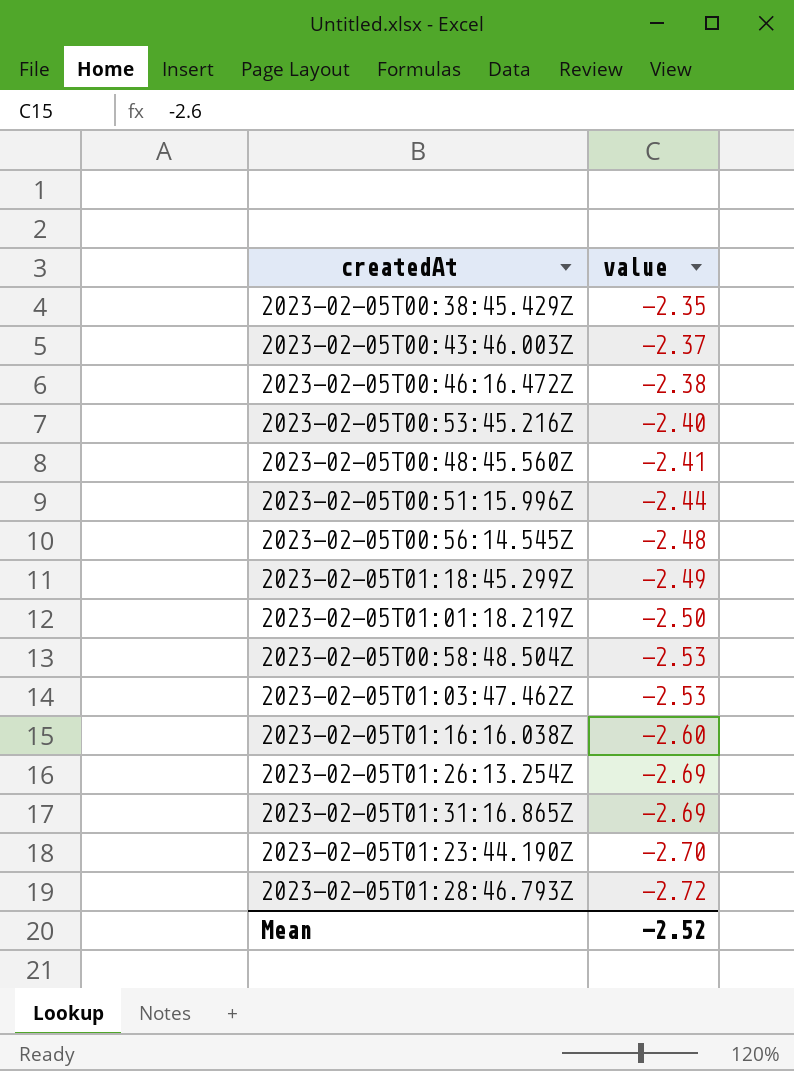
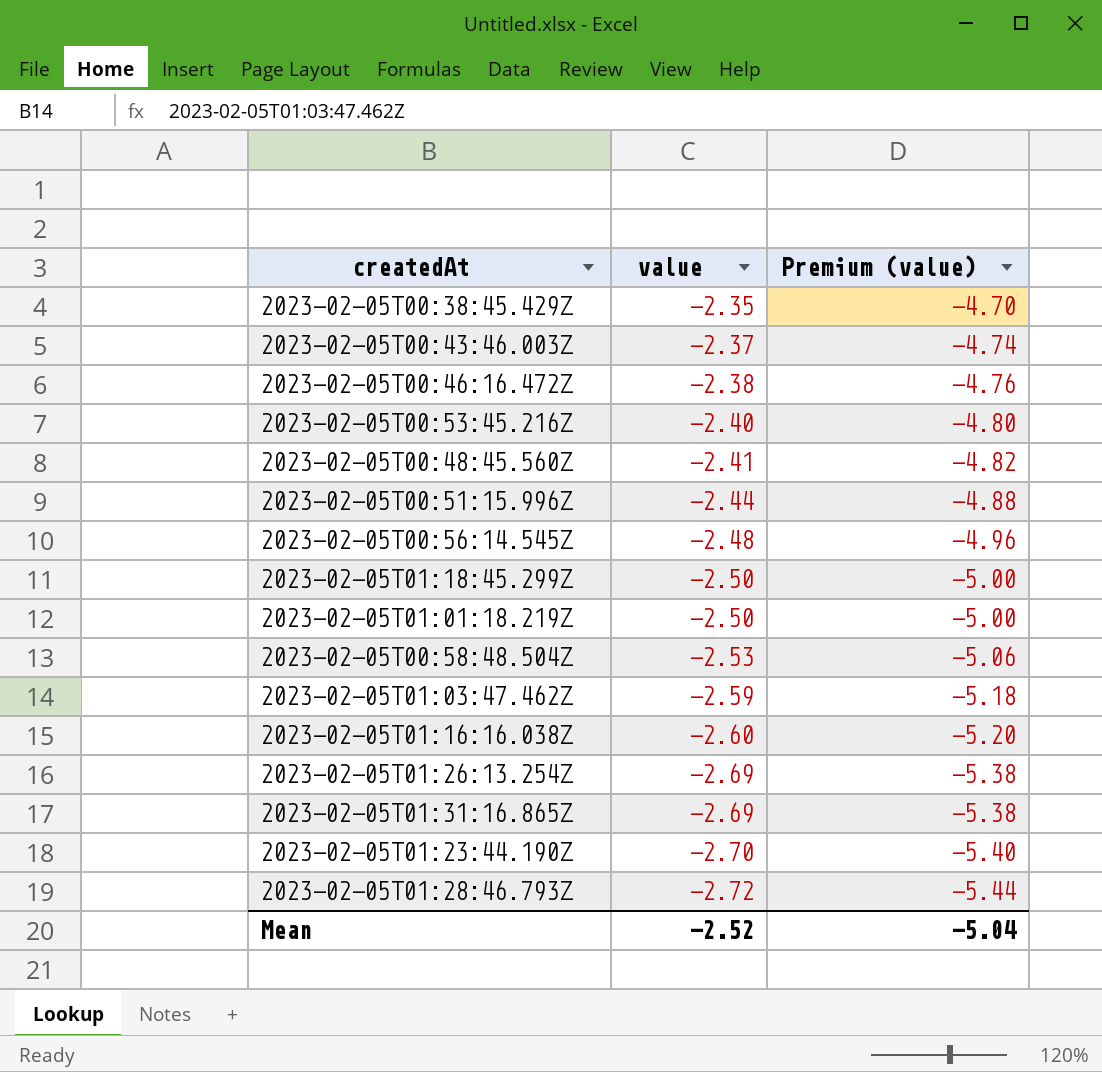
column Premium (value) | formula: none -> [value] * 2
2023-02-05T01:18:45.299Z | value: -2.49 -> -2.50
2023-02-05T01:03:47.462Z | value: -2.53 -> -2.59

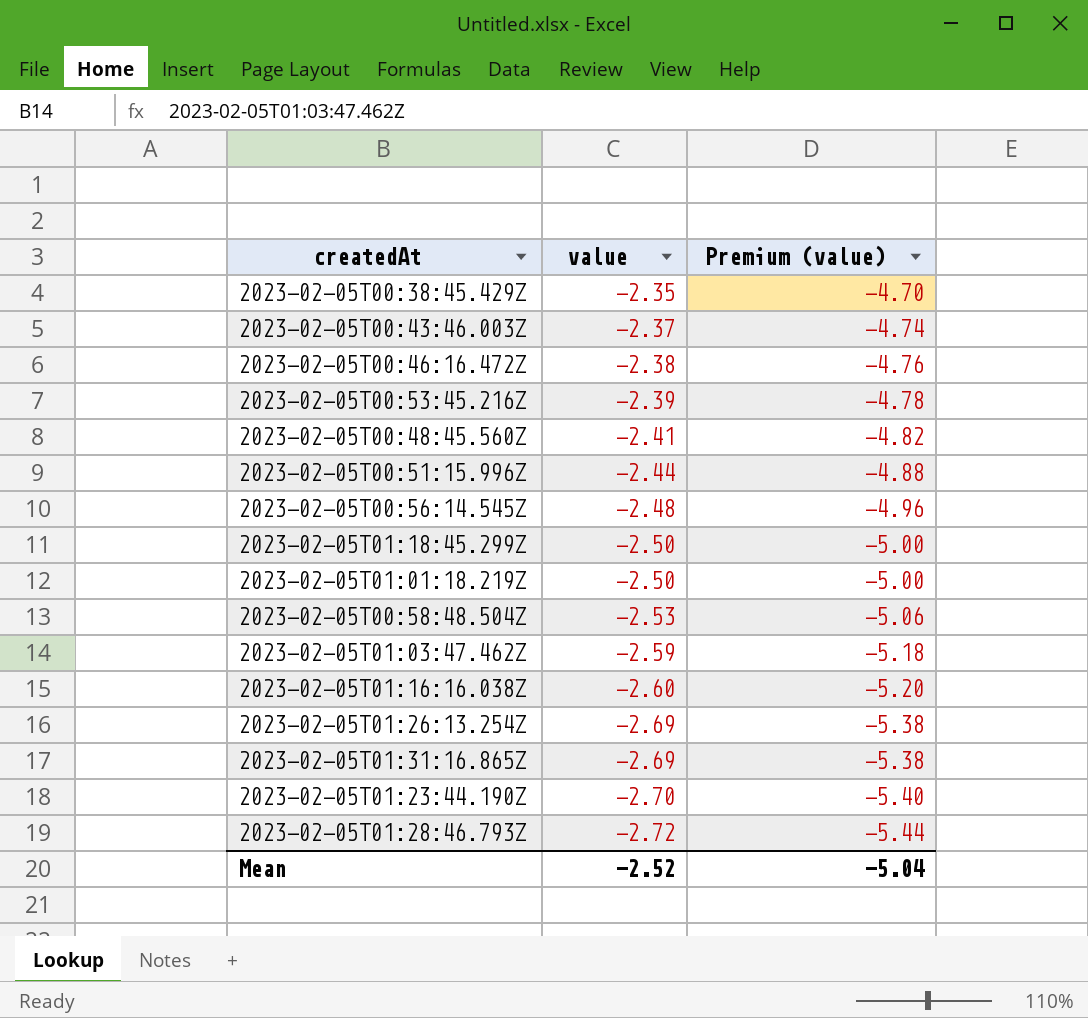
2023-02-05T00:53:45.216Z | value: -2.40 -> -2.39
2023-02-05T00:53:45.216Z | Premium (value): -4.80 -> -4.78

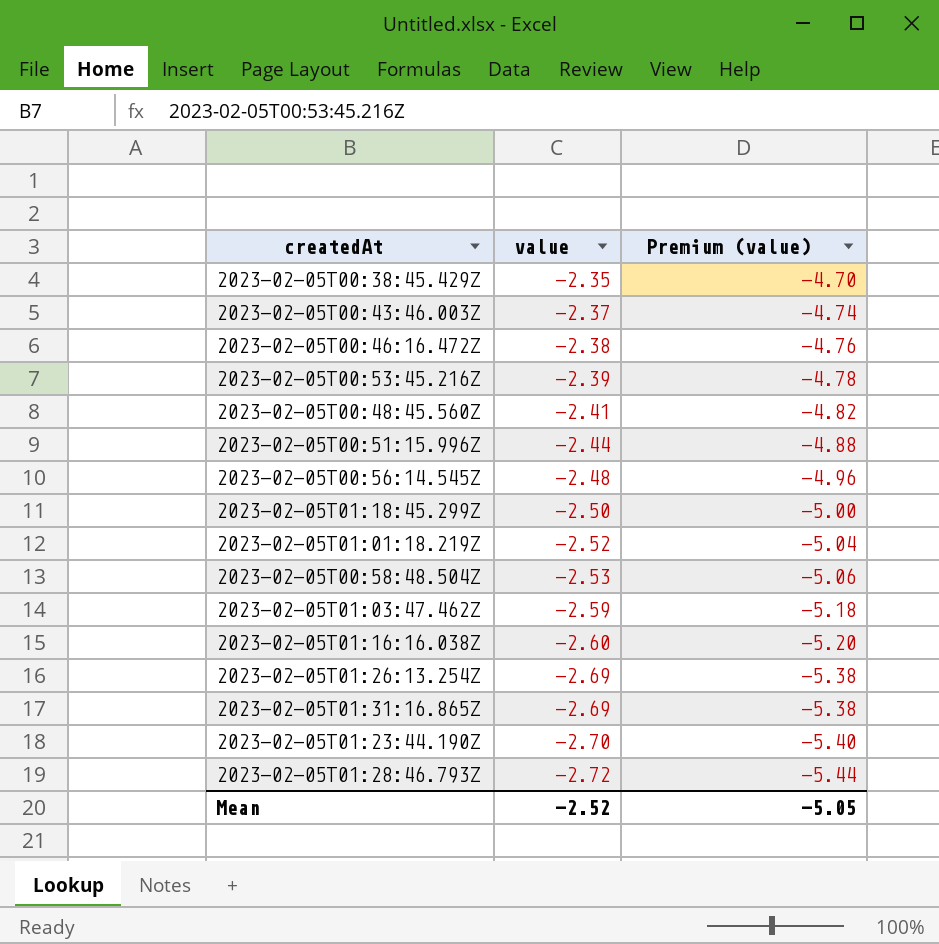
2023-02-05T01:01:18.219Z | value: -2.50 -> -2.52
2023-02-05T01:01:18.219Z | Premium (value): -5.00 -> -5.04
Mean | Premium (value): -5.04 -> -5.05

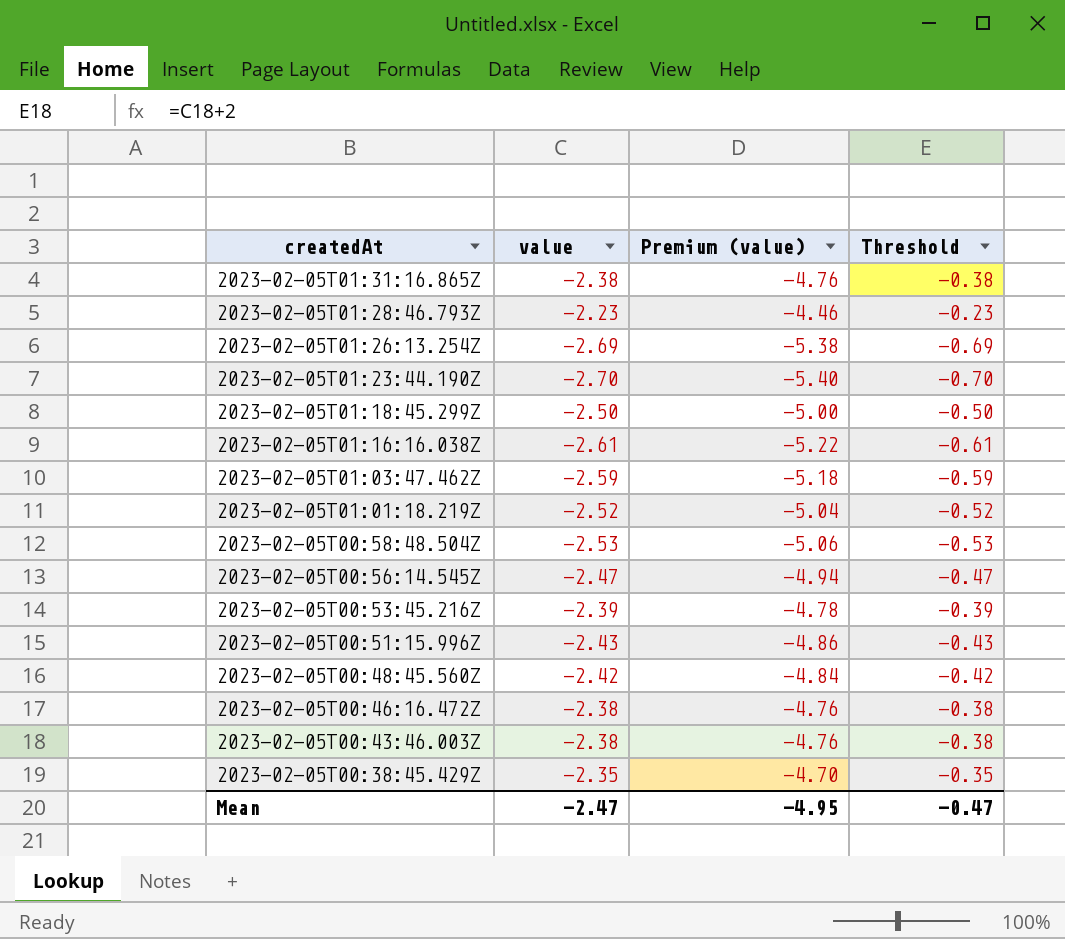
row order: value descending -> createdAt descending
column Threshold | formula: none -> [value] + 2
2023-02-05T01:31:16.865Z | value: -2.69 -> -2.38
2023-02-05T01:31:16.865Z | Premium (value): -5.38 -> -4.76
2023-02-05T01:28:46.793Z | value: -2.72 -> -2.23
2023-02-05T01:28:46.793Z | Premium (value): -5.44 -> -4.46
2023-02-05T01:16:16.038Z | value: -2.60 -> -2.61
2023-02-05T01:16:16.038Z | Premium (value): -5.20 -> -5.22
2023-02-05T00:56:14.545Z | value: -2.48 -> -2.47
2023-02-05T00:56:14.545Z | Premium (value): -4.96 -> -4.94
2023-02-05T00:51:15.996Z | value: -2.44 -> -2.43
2023-02-05T00:51:15.996Z | Premium (value): -4.88 -> -4.86
2023-02-05T00:48:45.560Z | value: -2.41 -> -2.42
2023-02-05T00:48:45.560Z | Premium (value): -4.82 -> -4.84
2023-02-05T00:43:46.003Z | value: -2.37 -> -2.38
2023-02-05T00:43:46.003Z | Premium (value): -4.74 -> -4.76
Mean | value: -2.52 -> -2.47
Mean | Premium (value): -5.05 -> -4.95

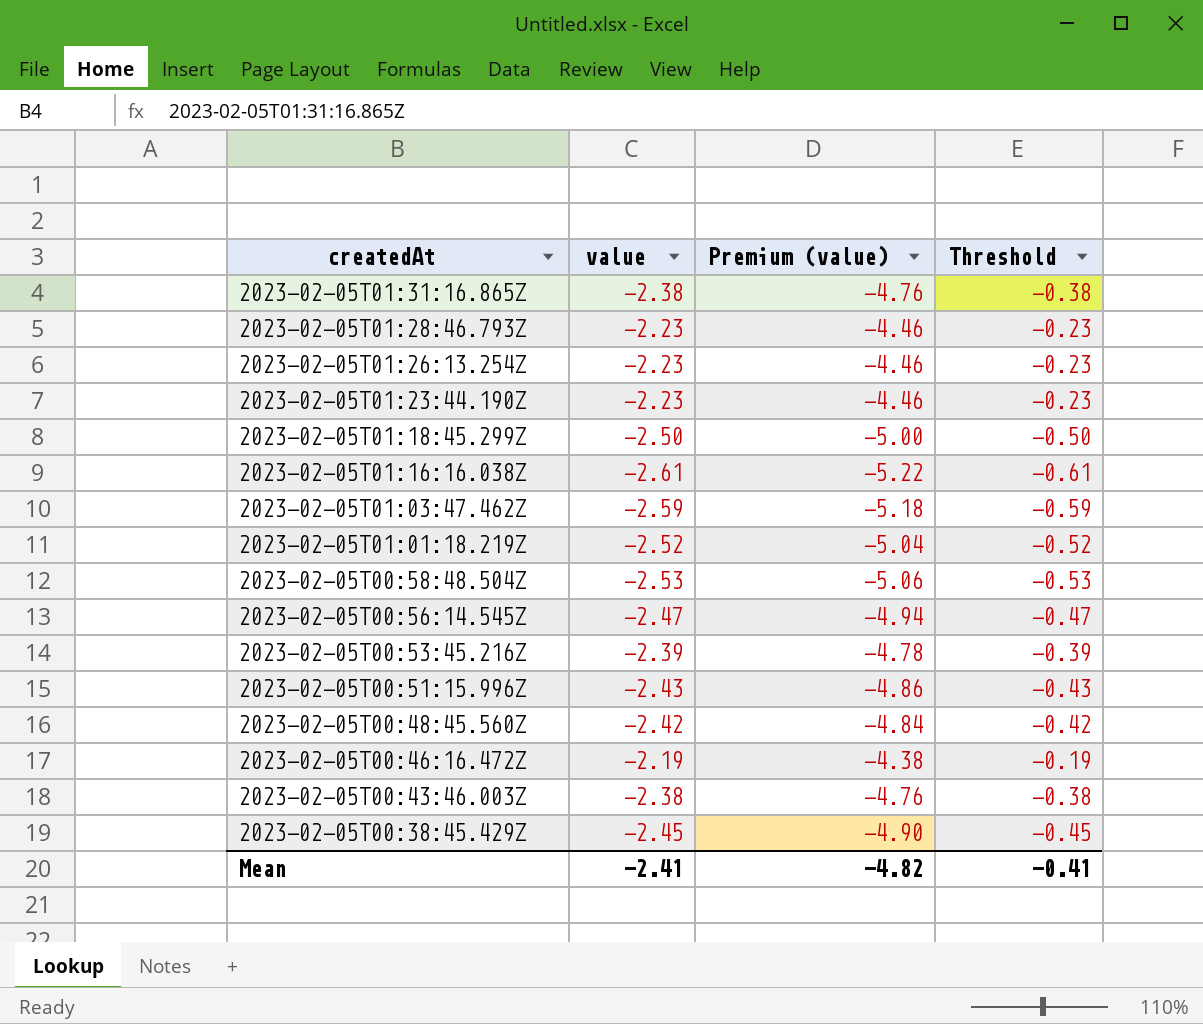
2023-02-05T01:26:13.254Z | value: -2.69 -> -2.23
2023-02-05T01:26:13.254Z | Premium (value): -5.38 -> -4.46
2023-02-05T01:26:13.254Z | Threshold: -0.69 -> -0.23
2023-02-05T01:23:44.190Z | value: -2.70 -> -2.23
2023-02-05T01:23:44.190Z | Premium (value): -5.40 -> -4.46
2023-02-05T01:23:44.190Z | Threshold: -0.70 -> -0.23
2023-02-05T00:46:16.472Z | value: -2.38 -> -2.19
2023-02-05T00:46:16.472Z | Premium (value): -4.76 -> -4.38
2023-02-05T00:46:16.472Z | Threshold: -0.38 -> -0.19
2023-02-05T00:38:45.429Z | value: -2.35 -> -2.45
2023-02-05T00:38:45.429Z | Premium (value): -4.70 -> -4.90
2023-02-05T00:38:45.429Z | Threshold: -0.35 -> -0.45
Mean | value: -2.47 -> -2.41
Mean | Premium (value): -4.95 -> -4.82
Mean | Threshold: -0.47 -> -0.41

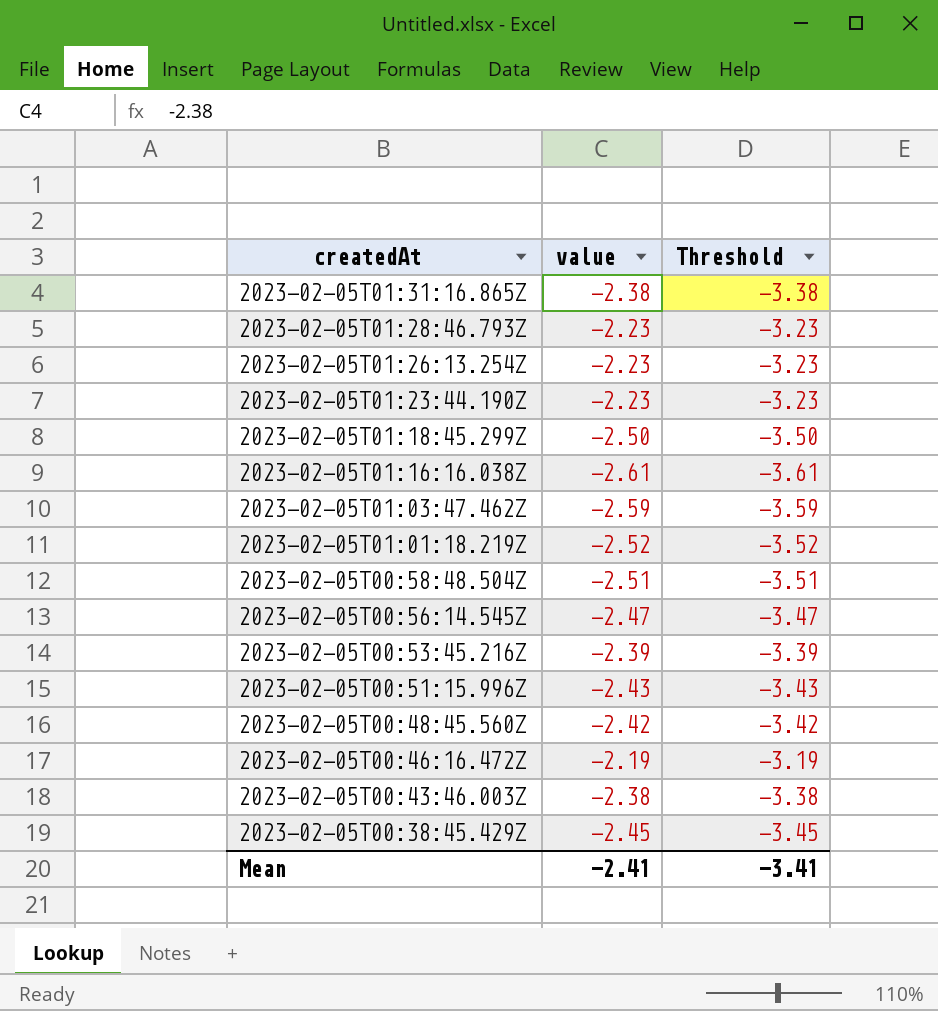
column Premium (value) | formula: [value] * 2 -> none
column Threshold | formula: [value] + 2 -> [value] - 1
2023-02-05T00:58:48.504Z | value: -2.53 -> -2.51
Mean | Threshold: -0.41 -> -3.41

